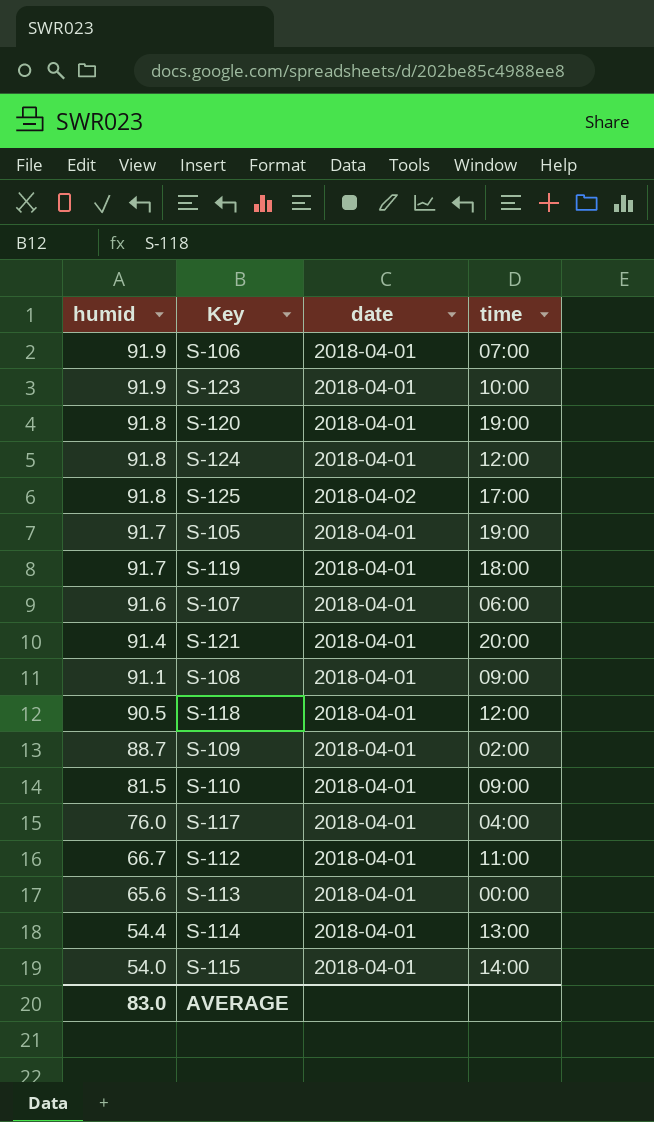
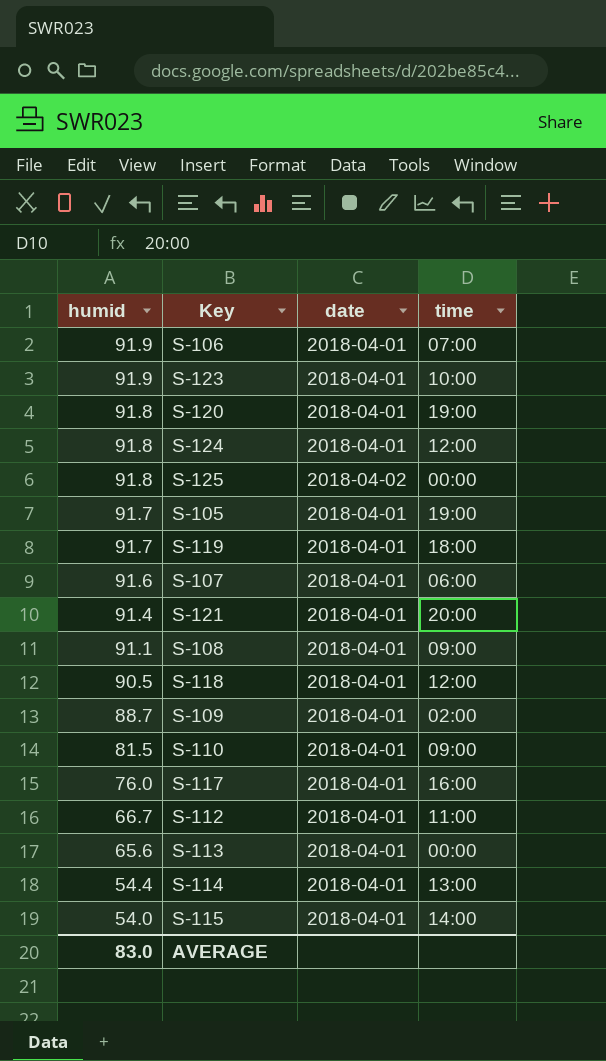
S-125 | time: 17:00 -> 00:00
S-117 | time: 04:00 -> 16:00

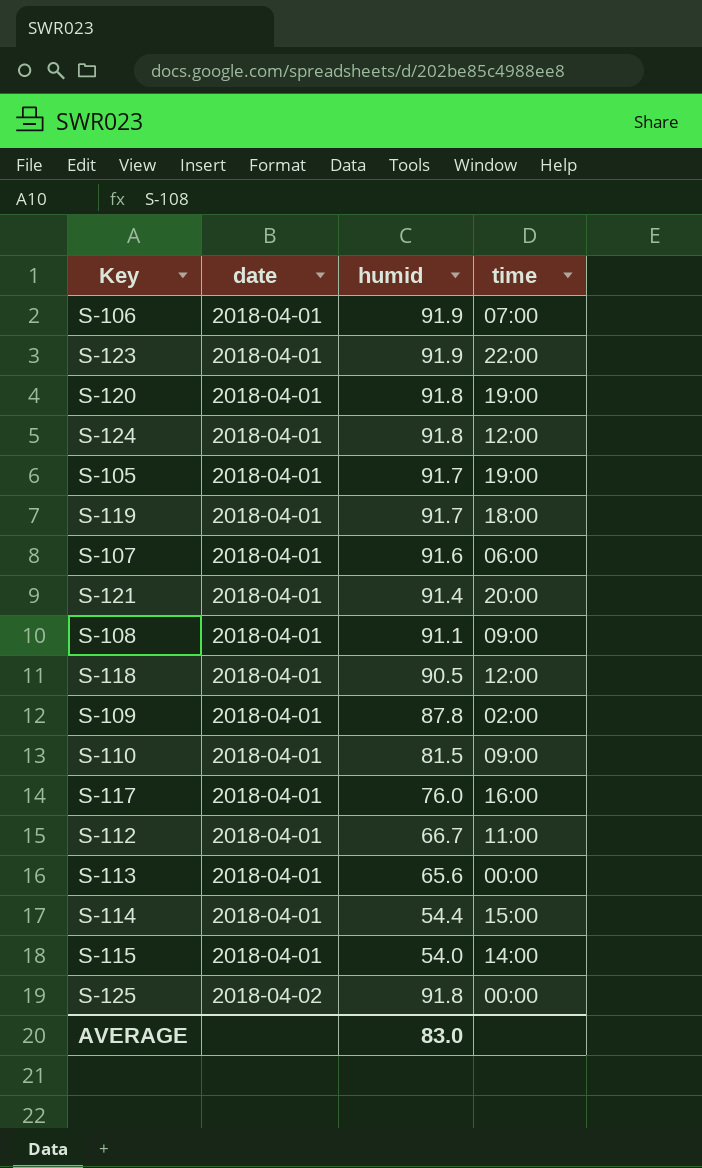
row order: humid descending -> date ascending
column humid | position: 1 -> 3
S-123 | time: 10:00 -> 22:00
S-109 | humid: 88.7 -> 87.8
S-114 | time: 13:00 -> 15:00

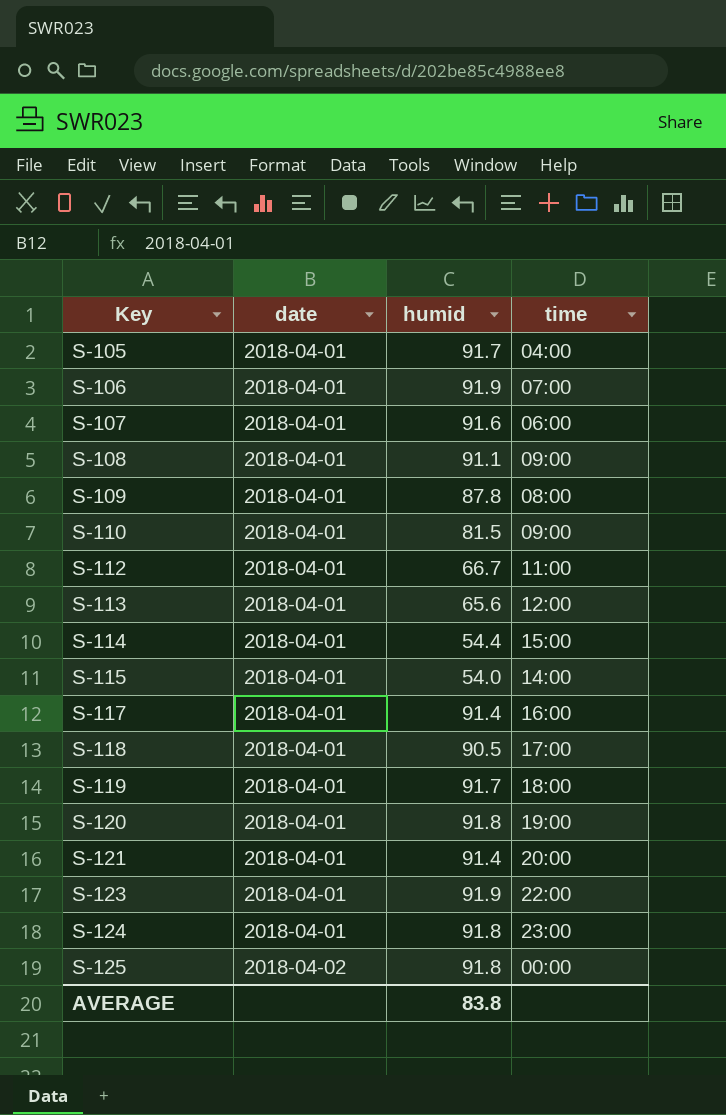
row order: date ascending -> Key ascending
S-105 | time: 19:00 -> 04:00
S-109 | time: 02:00 -> 08:00
S-113 | time: 00:00 -> 12:00
S-117 | humid: 76.0 -> 91.4
S-118 | time: 12:00 -> 17:00
S-124 | time: 12:00 -> 23:00
AVERAGE | humid: 83.0 -> 83.8

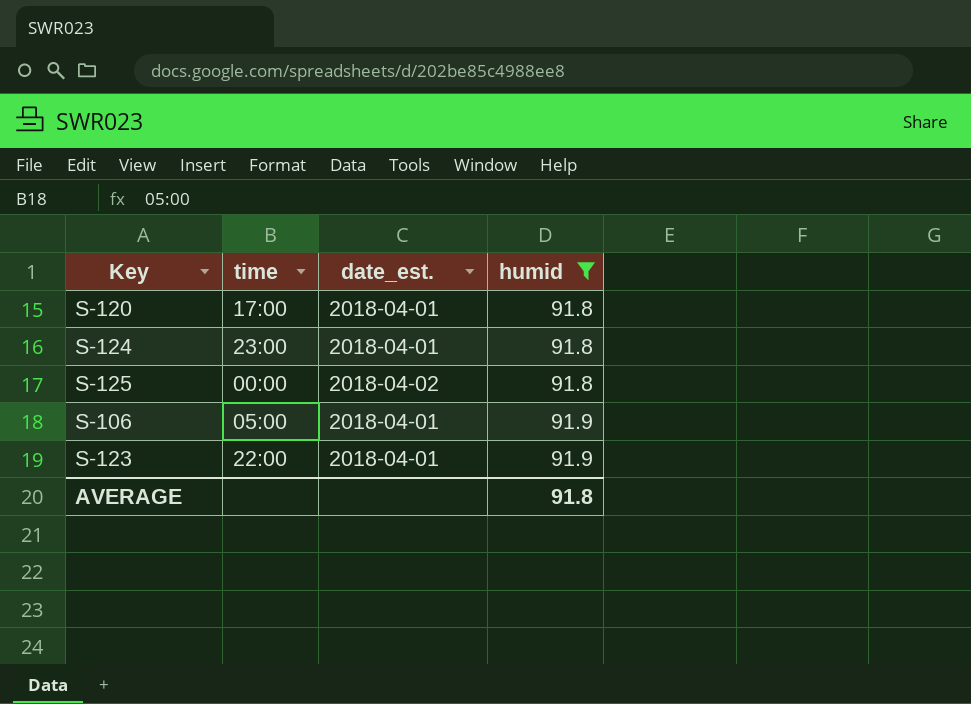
filter: none -> humid >= 91.8
row order: Key ascending -> humid ascending
column time | position: 4 -> 2
column name: date -> date_est.
S-120 | time: 19:00 -> 17:00
S-106 | time: 07:00 -> 05:00
AVERAGE | humid: 83.8 -> 91.8

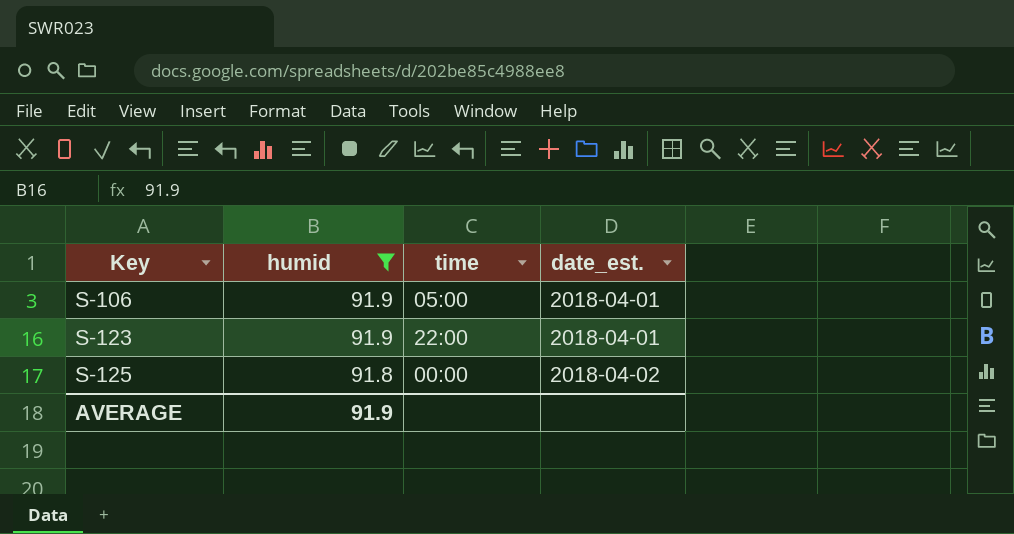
row order: humid ascending -> Key ascending
column humid | position: 4 -> 2
row S-120: 17:00 | 2018-04-01 | 91.8 -> none
row S-124: 23:00 | 2018-04-01 | 91.8 -> none
AVERAGE | humid: 91.8 -> 91.9

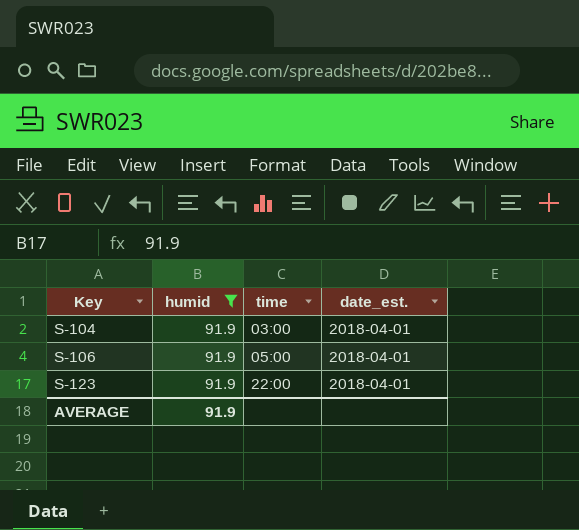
row S-125: 91.8 | 00:00 | 2018-04-02 -> none
row S-104: none -> 91.9 | 03:00 | 2018-04-01

